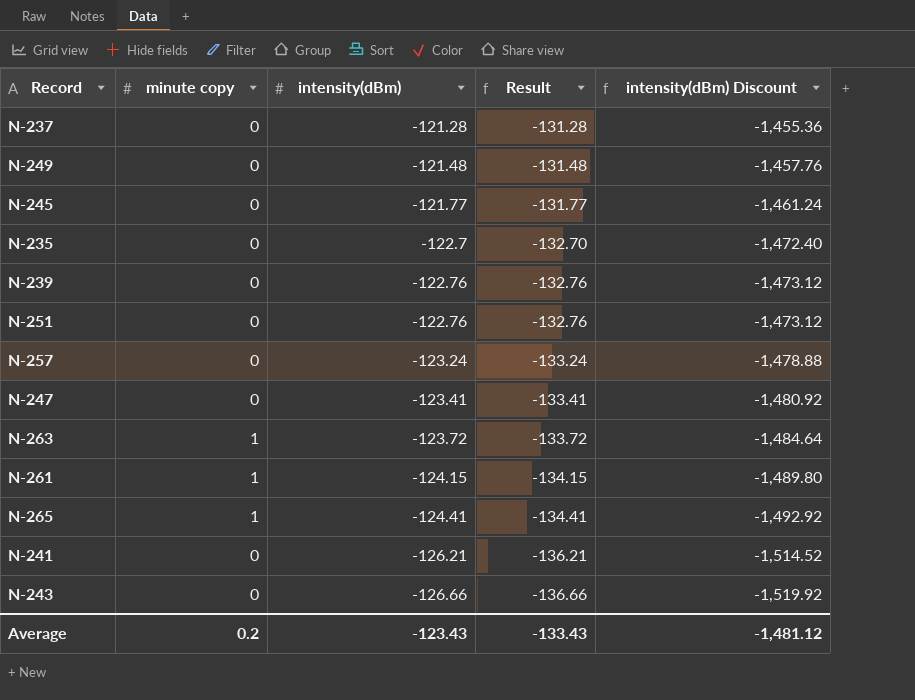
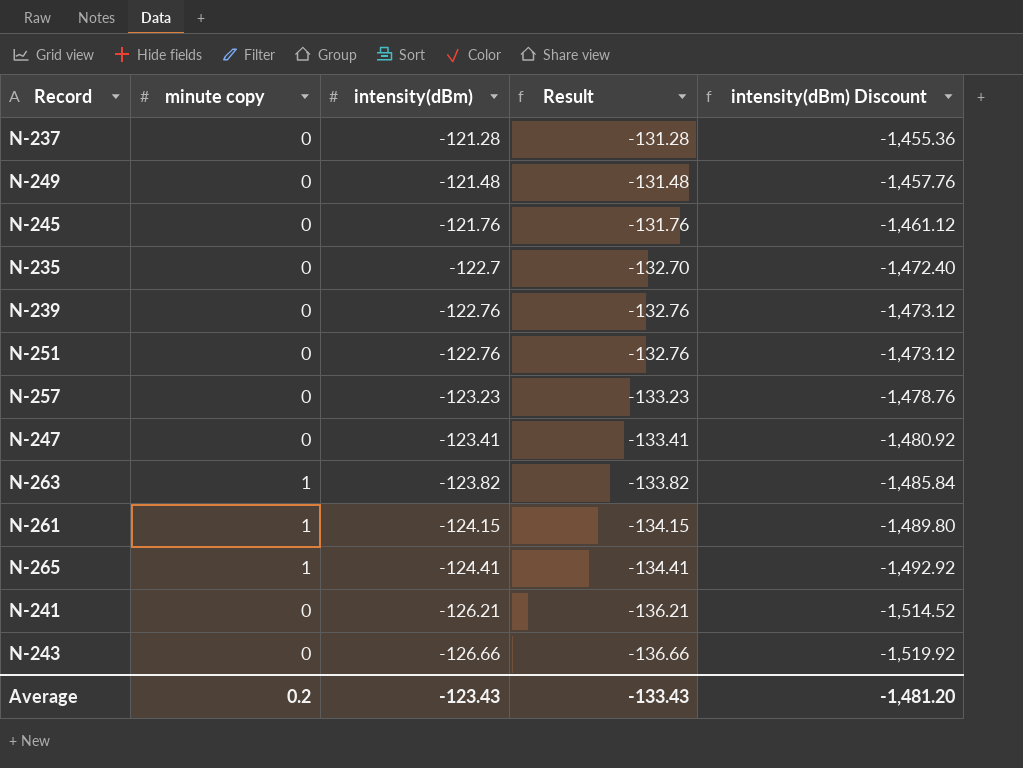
N-245 | intensity(dBm): -121.77 -> -121.76
N-245 | Result: -131.77 -> -131.76
N-245 | intensity(dBm) Discount: -1,461.24 -> -1,461.12
N-257 | intensity(dBm): -123.24 -> -123.23
N-257 | Result: -133.24 -> -133.23
N-257 | intensity(dBm) Discount: -1,478.88 -> -1,478.76
N-263 | intensity(dBm): -123.72 -> -123.82
N-263 | Result: -133.72 -> -133.82
N-263 | intensity(dBm) Discount: -1,484.64 -> -1,485.84
Average | intensity(dBm) Discount: -1,481.12 -> -1,481.20

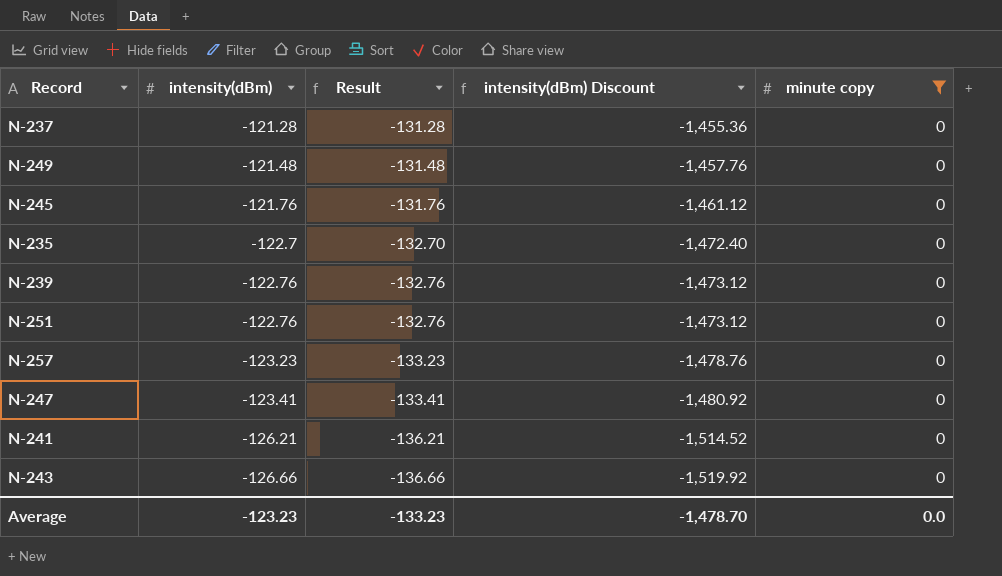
filter: none -> minute copy = 0
column minute copy | position: 2 -> 5
Average | intensity(dBm): -123.43 -> -123.23
Average | Result: -133.43 -> -133.23
Average | intensity(dBm) Discount: -1,481.20 -> -1,478.70
Average | minute copy: 0.2 -> 0.0

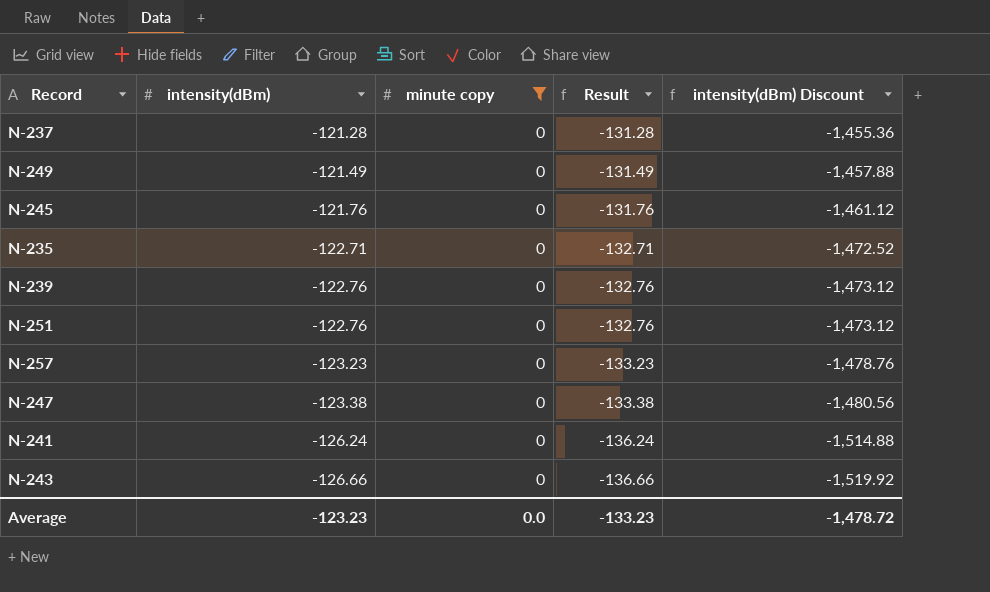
column minute copy | position: 5 -> 3
N-249 | intensity(dBm): -121.48 -> -121.49
N-249 | Result: -131.48 -> -131.49
N-249 | intensity(dBm) Discount: -1,457.76 -> -1,457.88
N-235 | intensity(dBm): -122.7 -> -122.71
N-235 | Result: -132.70 -> -132.71
N-235 | intensity(dBm) Discount: -1,472.40 -> -1,472.52
N-247 | intensity(dBm): -123.41 -> -123.38
N-247 | Result: -133.41 -> -133.38
N-247 | intensity(dBm) Discount: -1,480.92 -> -1,480.56
N-241 | intensity(dBm): -126.21 -> -126.24
N-241 | Result: -136.21 -> -136.24
N-241 | intensity(dBm) Discount: -1,514.52 -> -1,514.88
Average | intensity(dBm) Discount: -1,478.70 -> -1,478.72

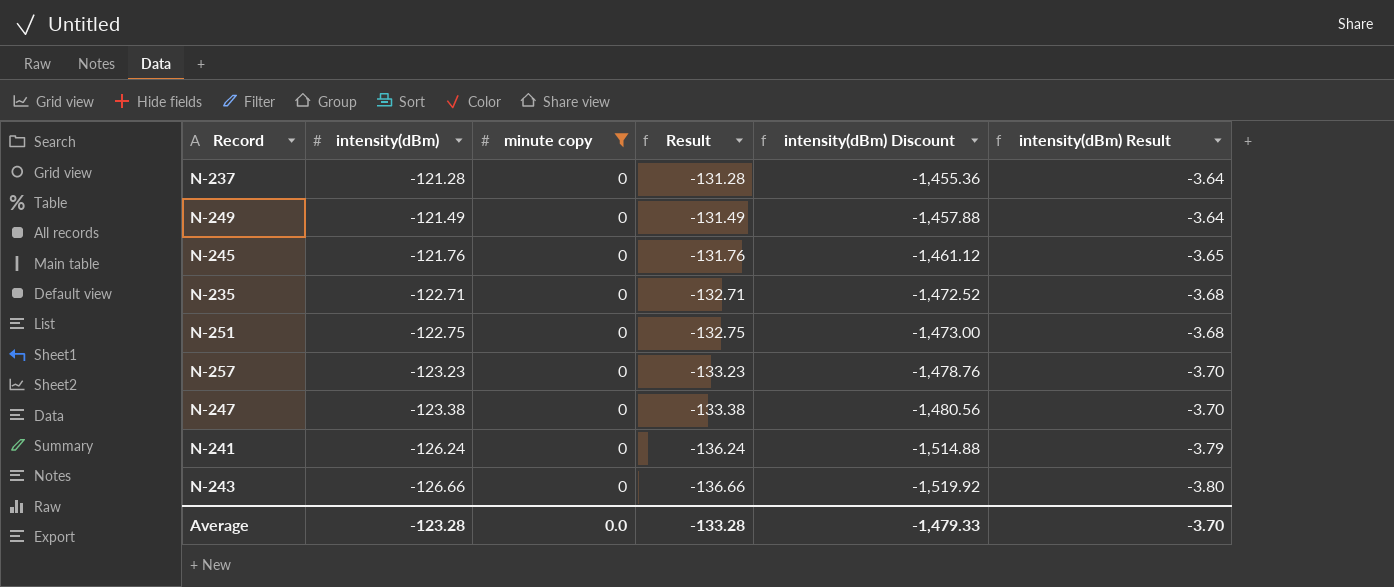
column intensity(dBm) Result | formula: none -> [intensity(dBm)] * 0.03
row N-239: -122.76 | 0 | -132.76 | -1,473.12 -> none
N-251 | intensity(dBm): -122.76 -> -122.75
N-251 | Result: -132.76 -> -132.75
N-251 | intensity(dBm) Discount: -1,473.12 -> -1,473.00
Average | intensity(dBm): -123.23 -> -123.28
Average | Result: -133.23 -> -133.28
Average | intensity(dBm) Discount: -1,478.72 -> -1,479.33

